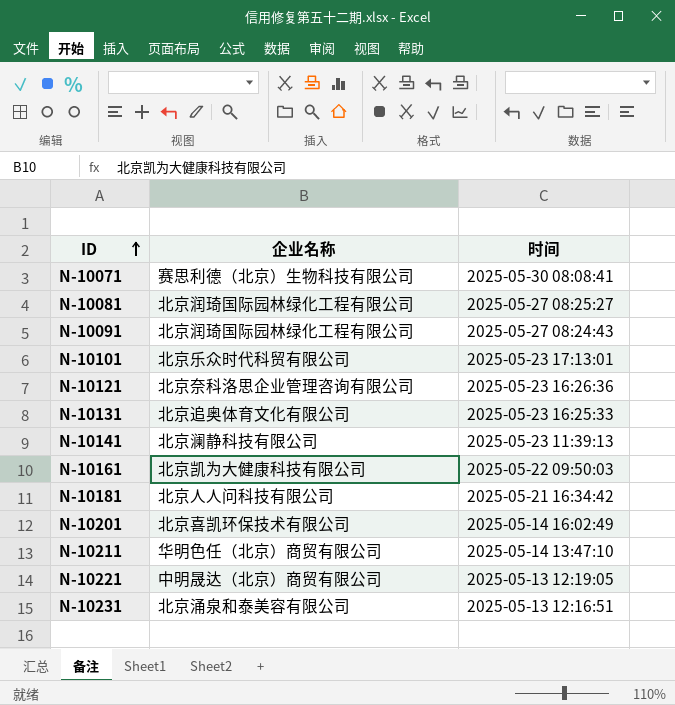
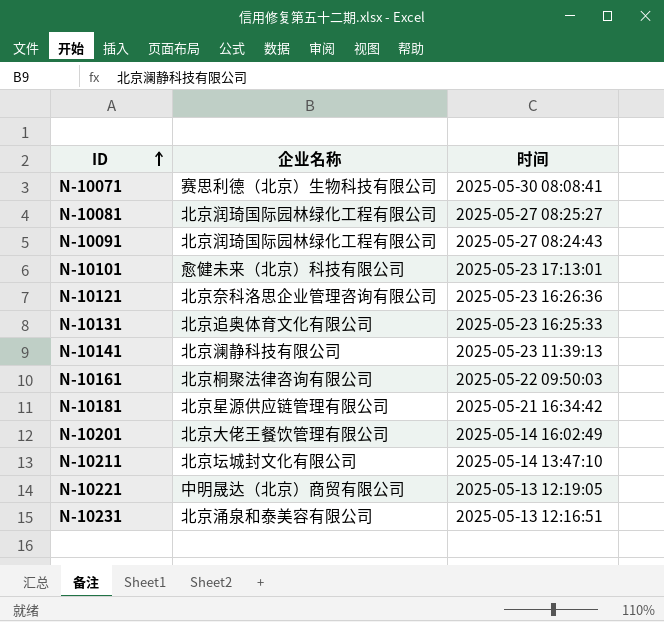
N-10101 | 企业名称: 北京乐众时代科贸有限公司 -> 愈健未来（北京）科技有限公司
N-10161 | 企业名称: 北京凯为大健康科技有限公司 -> 北京桐聚法律咨询有限公司
N-10181 | 企业名称: 北京人人问科技有限公司 -> 北京星源供应链管理有限公司
N-10201 | 企业名称: 北京喜凯环保技术有限公司 -> 北京大佬王餐饮管理有限公司
N-10211 | 企业名称: 华明色任（北京）商贸有限公司 -> 北京坛城封文化有限公司

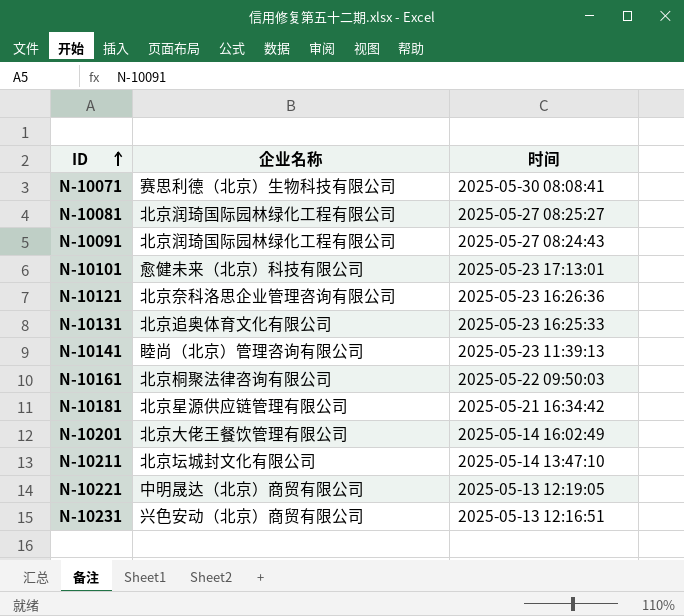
N-10141 | 企业名称: 北京澜静科技有限公司 -> 睦尚（北京）管理咨询有限公司
N-10231 | 企业名称: 北京涌泉和泰美容有限公司 -> 兴色安动（北京）商贸有限公司

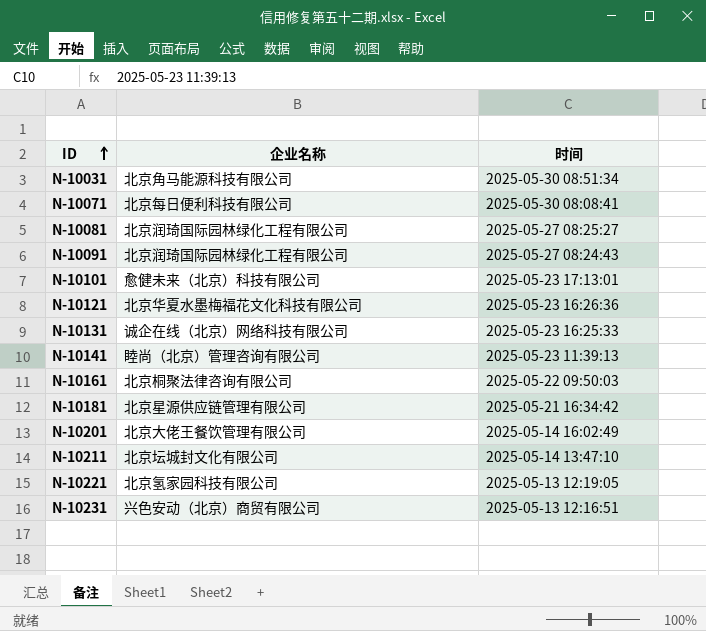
row N-10031: none -> 北京角马能源科技有限公司 | 2025-05-30 08:51:34
N-10071 | 企业名称: 赛思利德（北京）生物科技有限公司 -> 北京每日便利科技有限公司
N-10121 | 企业名称: 北京奈科洛思企业管理咨询有限公司 -> 北京华夏水墨梅福花文化科技有限公司
N-10131 | 企业名称: 北京追奥体育文化有限公司 -> 诚企在线（北京）网络科技有限公司
N-10221 | 企业名称: 中明晟达（北京）商贸有限公司 -> 北京氢家园科技有限公司

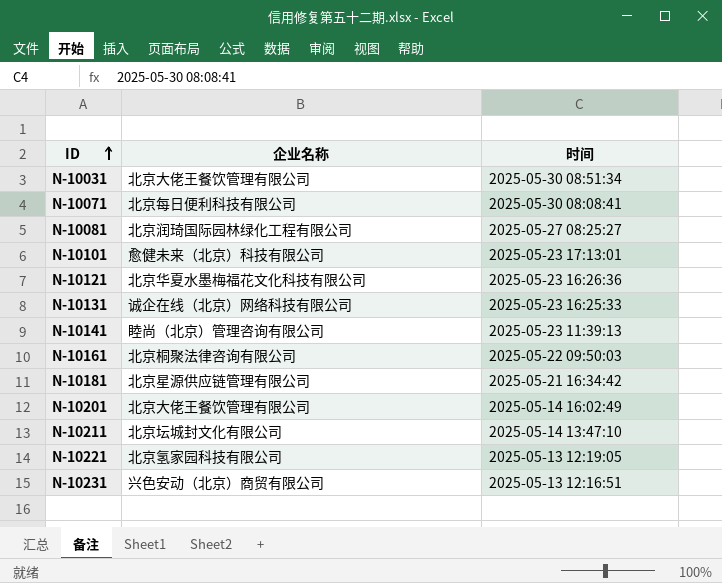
row N-10091: 北京润琦国际园林绿化工程有限公司 | 2025-05-27 08:24:43 -> none
N-10031 | 企业名称: 北京角马能源科技有限公司 -> 北京大佬王餐饮管理有限公司

